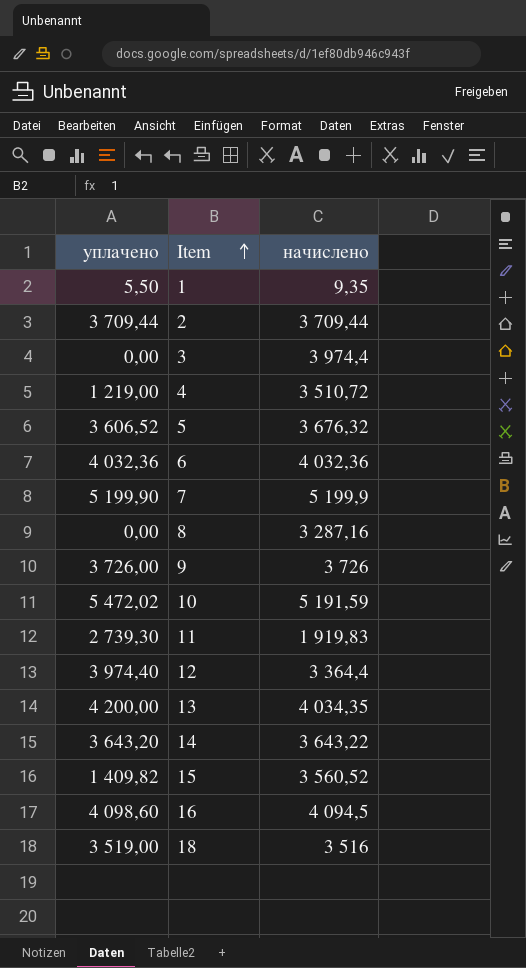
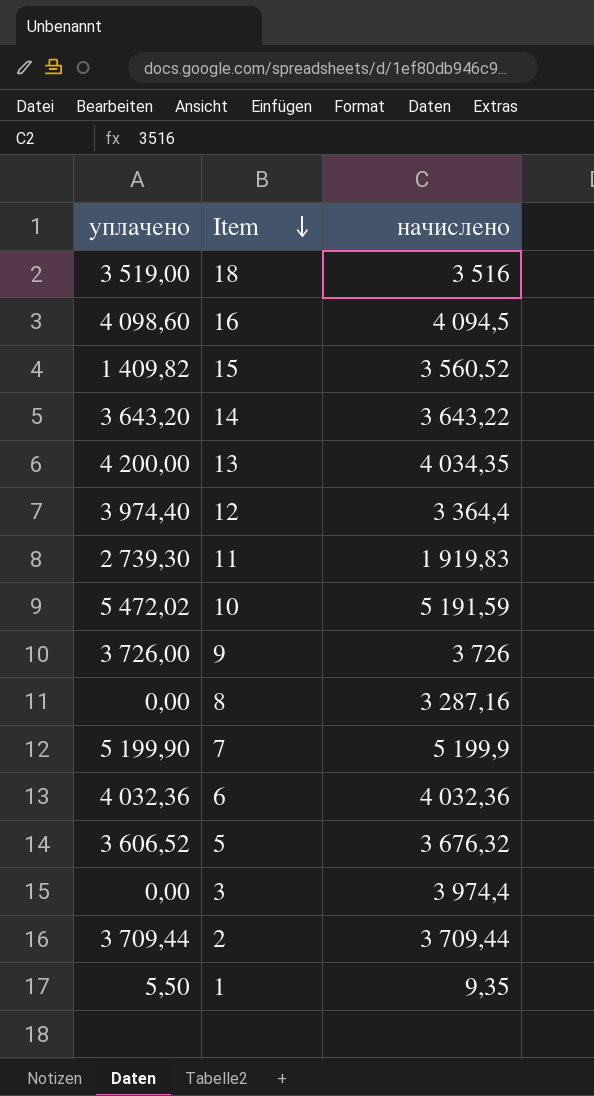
row order: Item ascending -> Item descending
row 4: 1 219,00 | 3 510,72 -> none

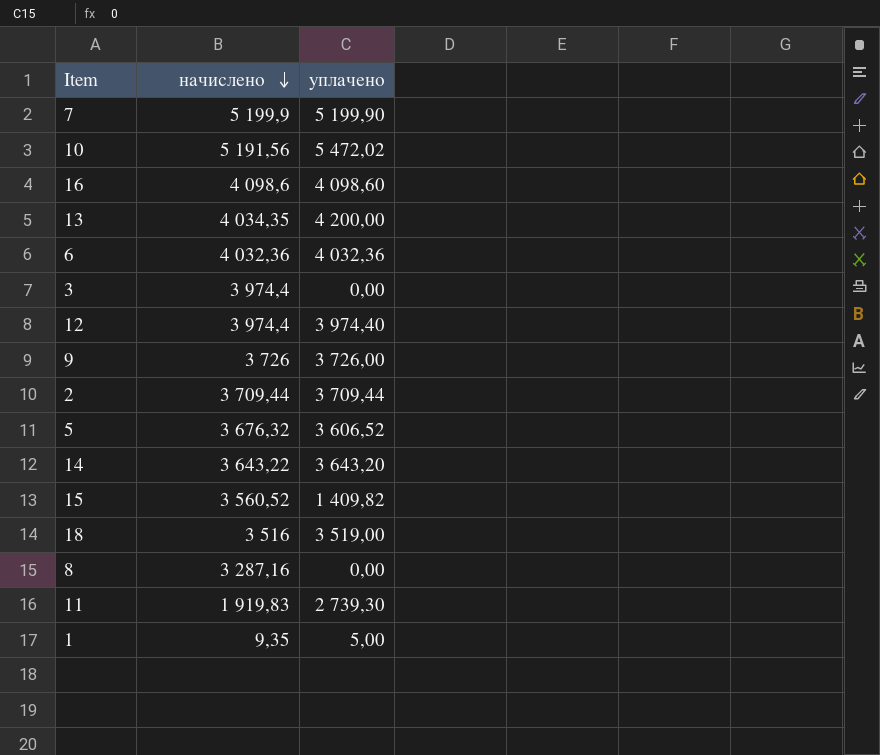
row order: Item descending -> начислено descending
column уплачено | position: 1 -> 3
10 | начислено: 5 191,59 -> 5 191,56
16 | начислено: 4 094,5 -> 4 098,6
12 | начислено: 3 364,4 -> 3 974,4
1 | уплачено: 5,50 -> 5,00

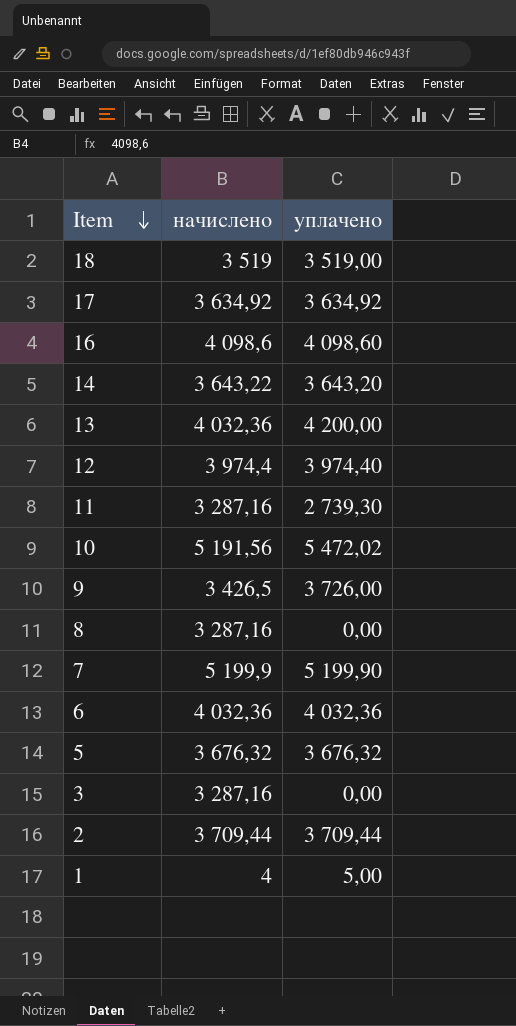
row order: начислено descending -> Item descending
row 15: 3 560,52 | 1 409,82 -> none
18 | начислено: 3 516 -> 3 519
row 17: none -> 3 634,92 | 3 634,92
13 | начислено: 4 034,35 -> 4 032,36
11 | начислено: 1 919,83 -> 3 287,16
9 | начислено: 3 726 -> 3 426,5
5 | уплачено: 3 606,52 -> 3 676,32
3 | начислено: 3 974,4 -> 3 287,16
1 | начислено: 9,35 -> 4

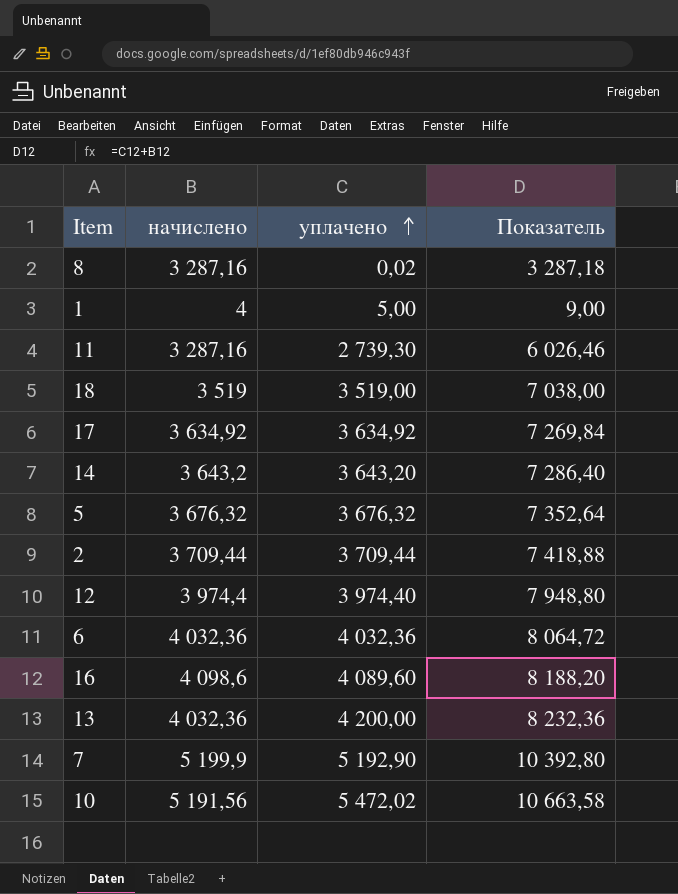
row order: Item descending -> уплачено ascending
column Показатель | formula: none -> [начислено] + [уплачено]
row 9: 3 426,5 | 3 726,00 -> none
row 3: 3 287,16 | 0,00 -> none
8 | уплачено: 0,00 -> 0,02
14 | начислено: 3 643,22 -> 3 643,2
16 | уплачено: 4 098,60 -> 4 089,60
7 | уплачено: 5 199,90 -> 5 192,90

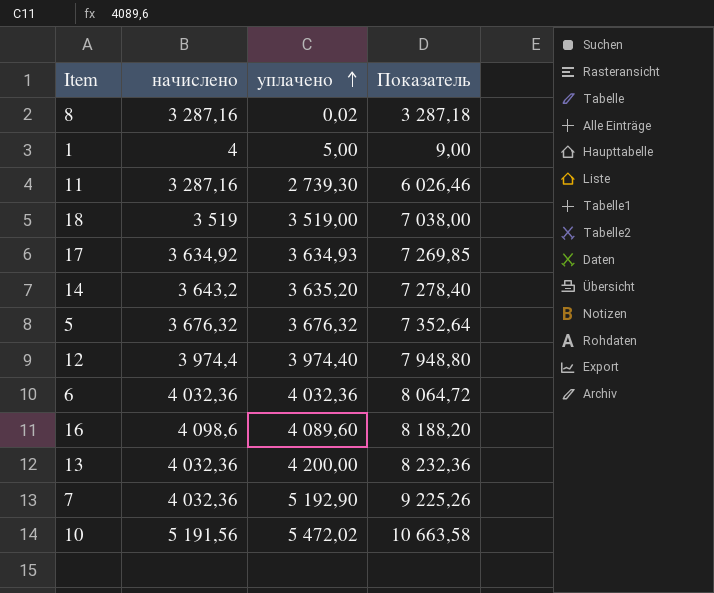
row 2: 3 709,44 | 3 709,44 | 7 418,88 -> none
17 | уплачено: 3 634,92 -> 3 634,93
17 | Показатель: 7 269,84 -> 7 269,85
14 | уплачено: 3 643,20 -> 3 635,20
14 | Показатель: 7 286,40 -> 7 278,40
7 | начислено: 5 199,9 -> 4 032,36
7 | Показатель: 10 392,80 -> 9 225,26

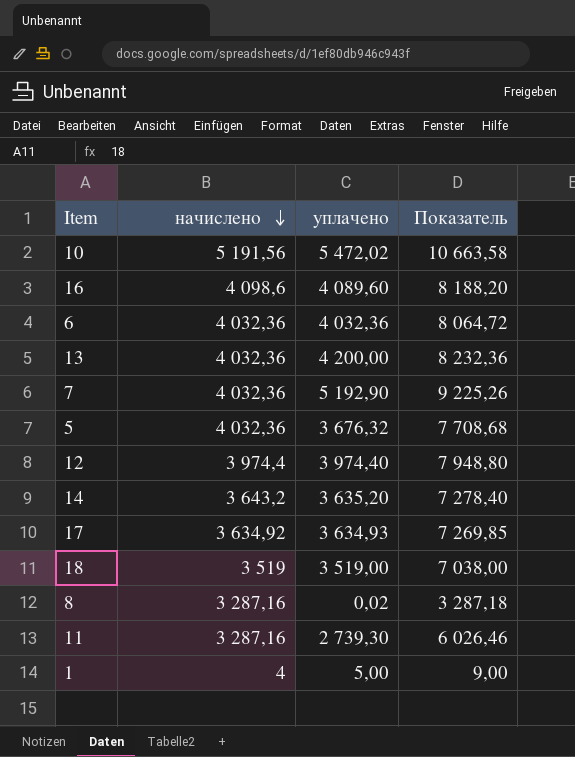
row order: уплачено ascending -> начислено descending
5 | начислено: 3 676,32 -> 4 032,36
5 | Показатель: 7 352,64 -> 7 708,68

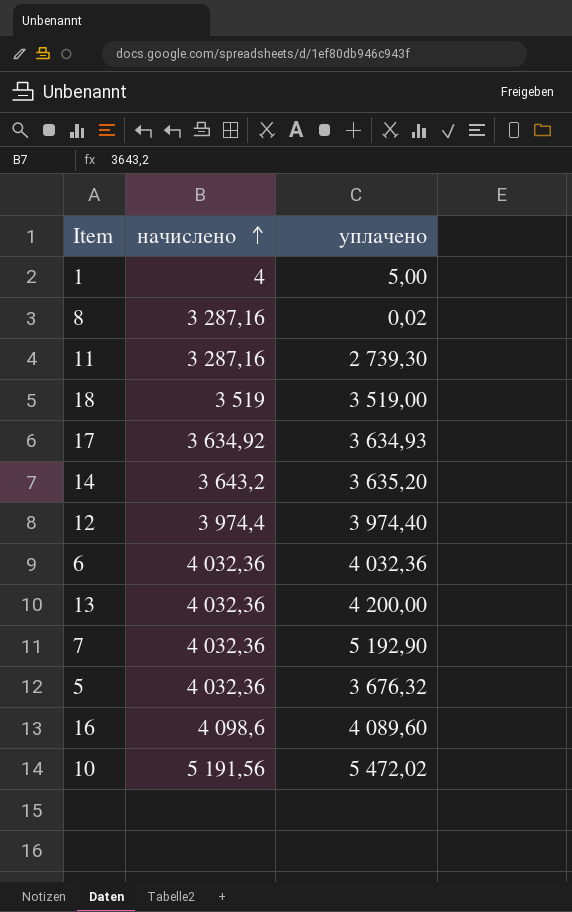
row order: начислено descending -> начислено ascending
column Показатель | formula: [начислено] + [уплачено] -> none

